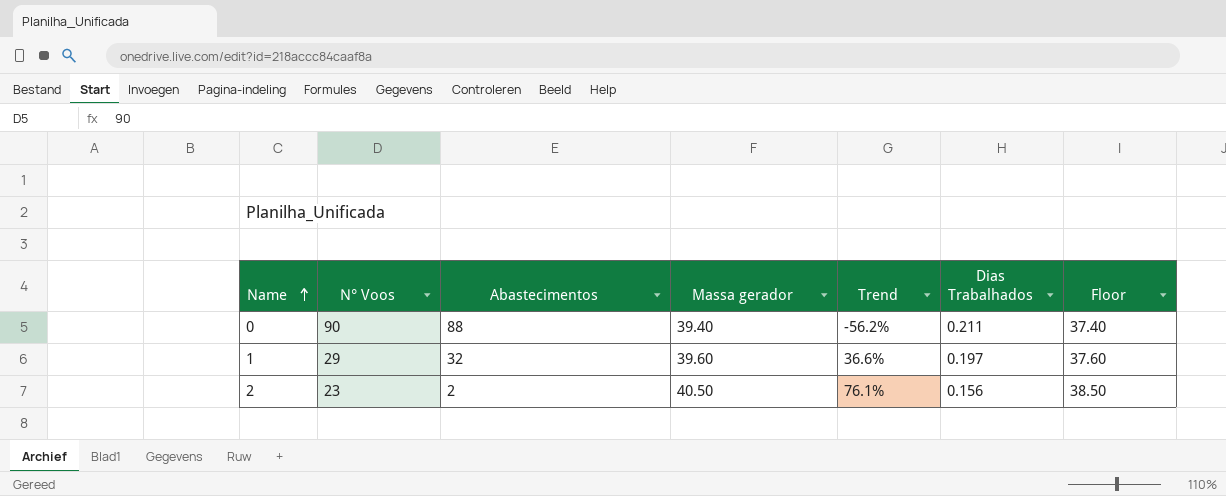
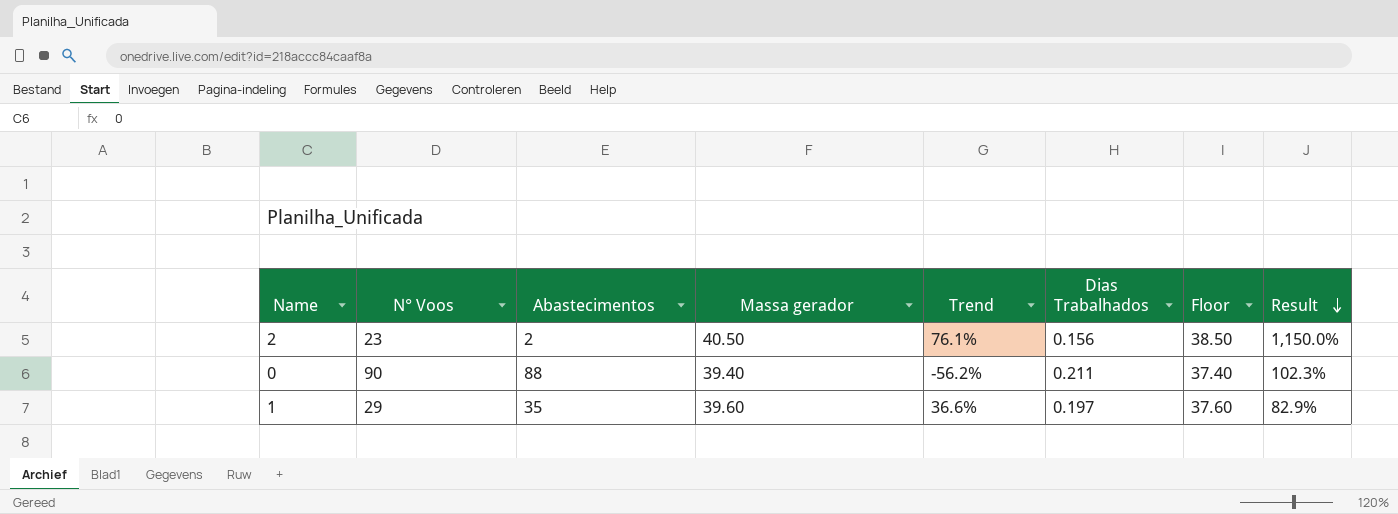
row order: Name ascending -> Result descending
column Result | formula: none -> [N° Voos] / [Abastecimentos]
1 | Abastecimentos: 32 -> 35

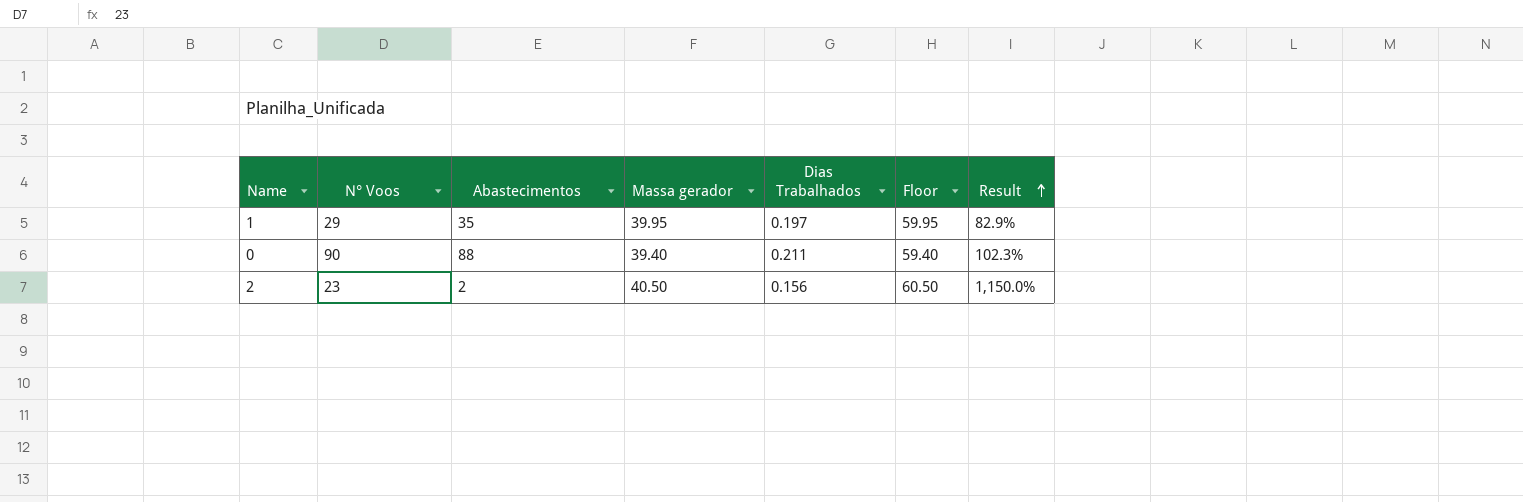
row order: Result descending -> Result ascending
column Trend | formula: ([Massa gerador] - [N° Voos]) / [N° Voos] -> none
column Floor | formula: [Massa gerador] - 2 -> [Massa gerador] + 20
1 | Massa gerador: 39.60 -> 39.95

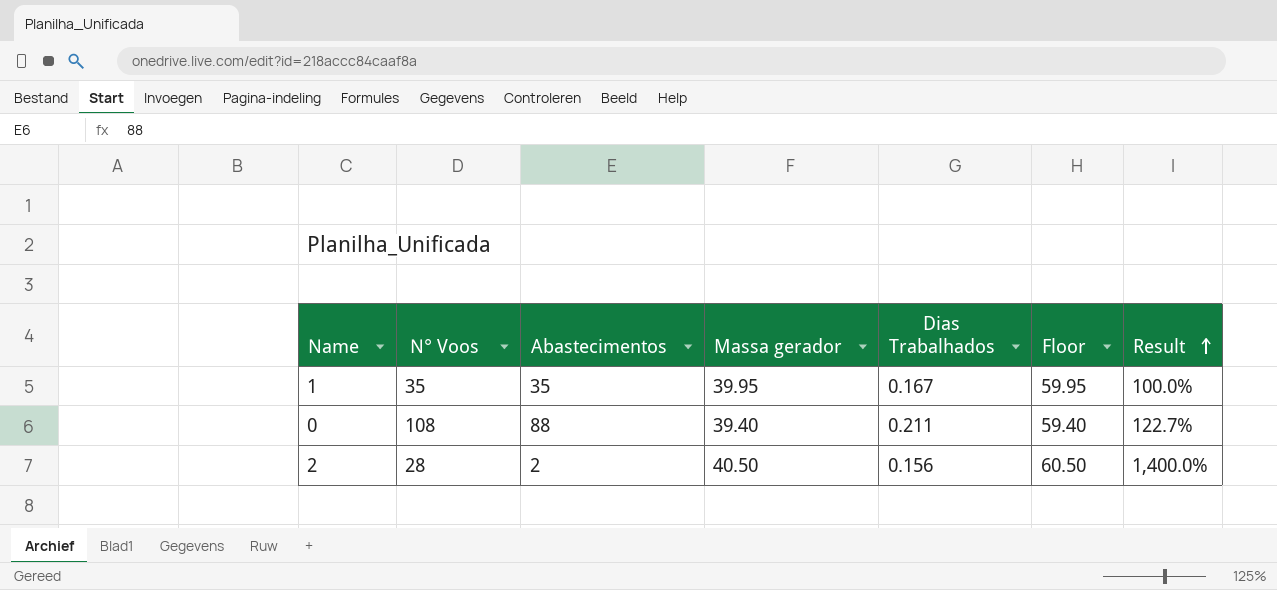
1 | N° Voos: 29 -> 35
1 | Dias Trabalhados: 0.197 -> 0.167
1 | Result: 82.9% -> 100.0%
0 | N° Voos: 90 -> 108
0 | Result: 102.3% -> 122.7%
2 | N° Voos: 23 -> 28
2 | Result: 1,150.0% -> 1,400.0%

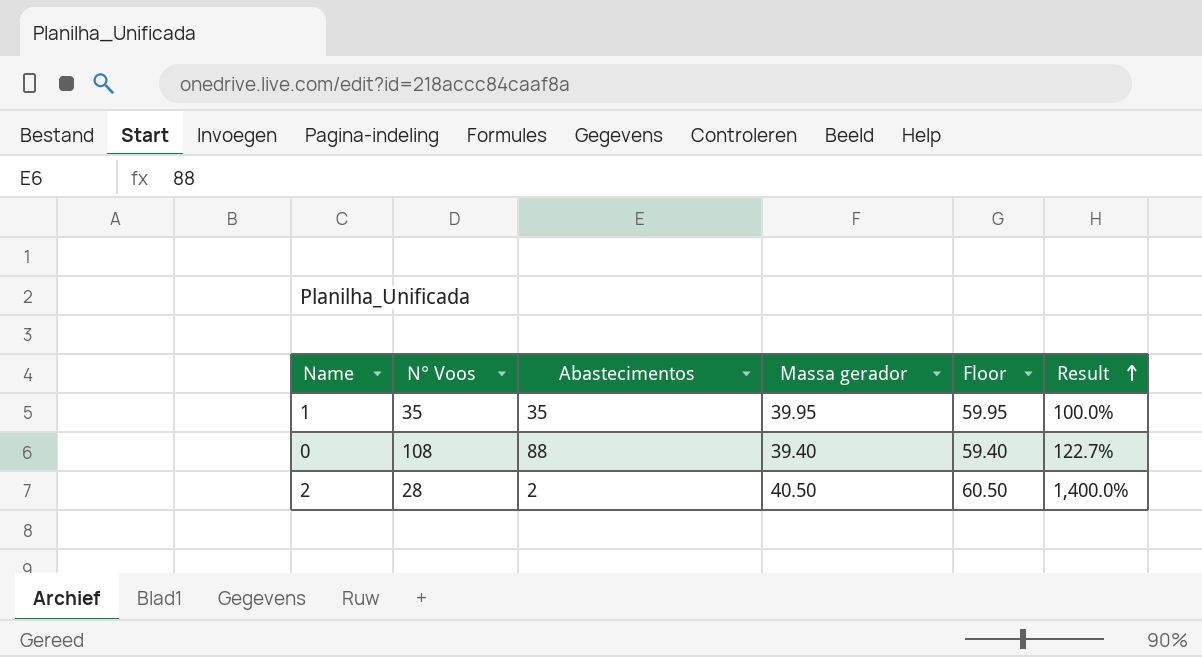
column Dias Trabalhados | position: 5 -> none

